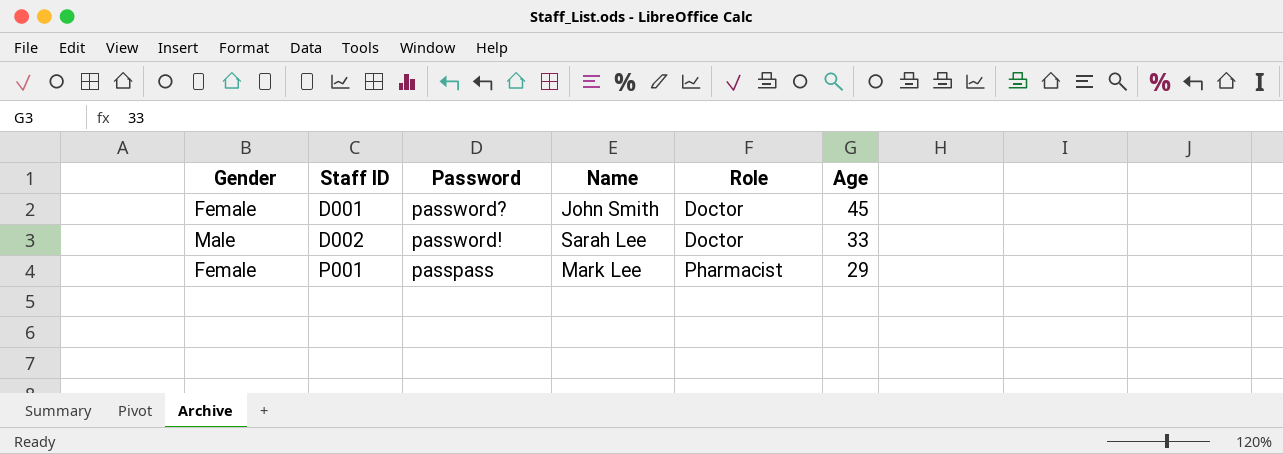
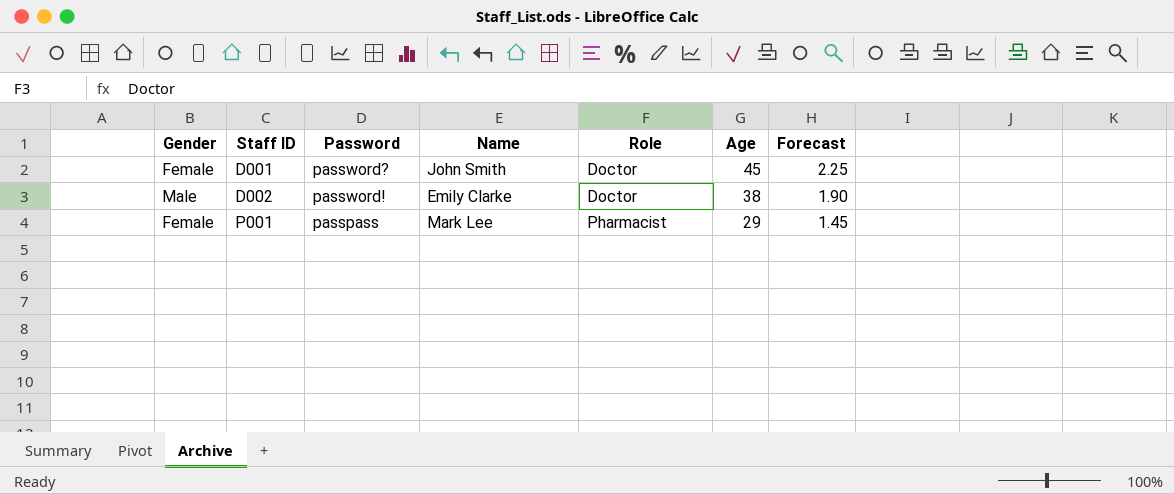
column Forecast | formula: none -> [Age] * 0.05
D002 | Name: Sarah Lee -> Emily Clarke
D002 | Age: 33 -> 38

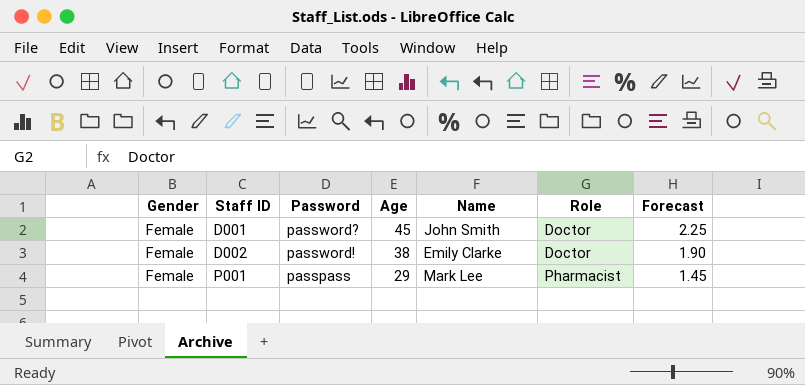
column Age | position: 6 -> 4
D002 | Gender: Male -> Female

